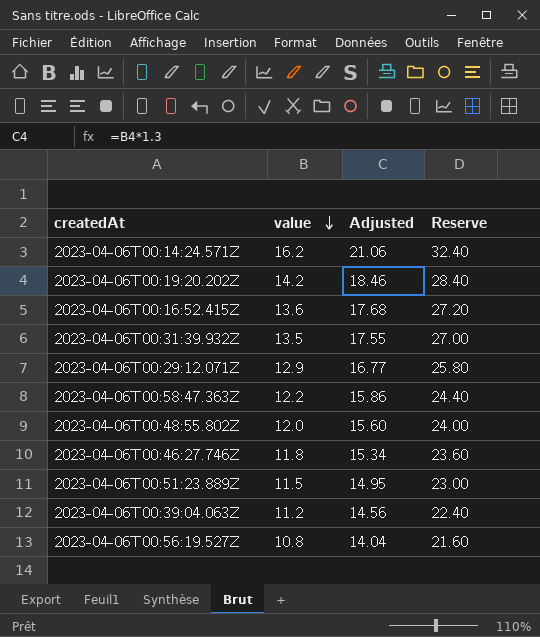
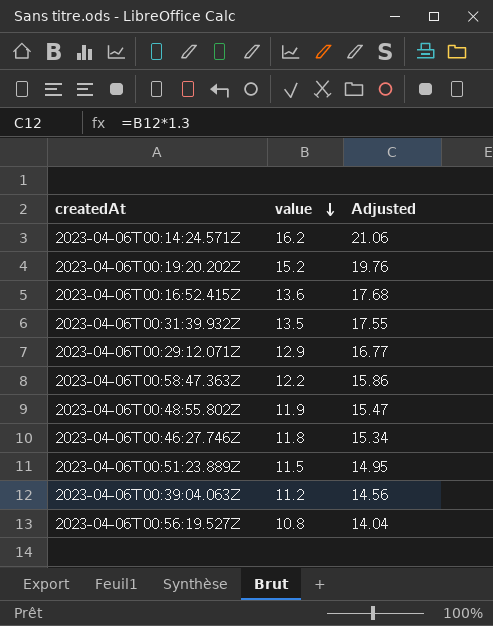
column Reserve | formula: [value] * 2 -> none
2023-04-06T00:19:20.202Z | value: 14.2 -> 15.2
2023-04-06T00:19:20.202Z | Adjusted: 18.46 -> 19.76
2023-04-06T00:48:55.802Z | value: 12.0 -> 11.9
2023-04-06T00:48:55.802Z | Adjusted: 15.60 -> 15.47

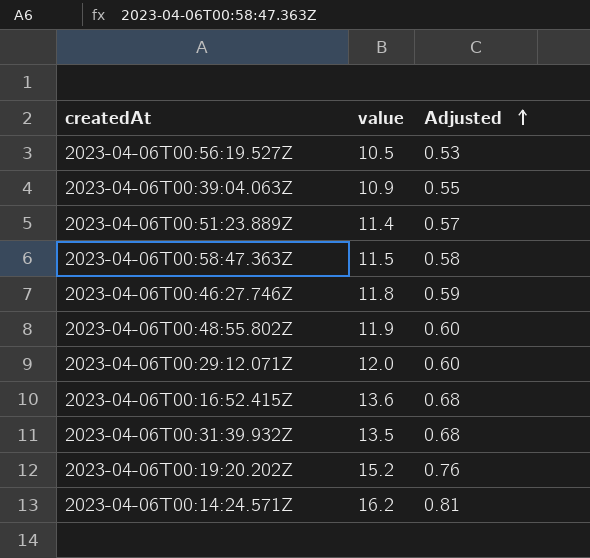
row order: value descending -> Adjusted ascending
column Adjusted | formula: [value] * 1.3 -> [value] * 0.05
2023-04-06T00:56:19.527Z | value: 10.8 -> 10.5
2023-04-06T00:39:04.063Z | value: 11.2 -> 10.9
2023-04-06T00:51:23.889Z | value: 11.5 -> 11.4
2023-04-06T00:58:47.363Z | value: 12.2 -> 11.5
2023-04-06T00:29:12.071Z | value: 12.9 -> 12.0

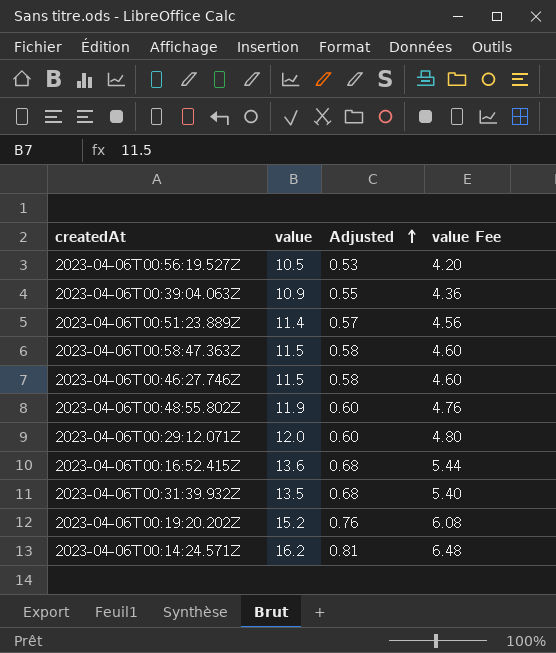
column value Fee | formula: none -> [value] * 0.4
2023-04-06T00:46:27.746Z | value: 11.8 -> 11.5
2023-04-06T00:46:27.746Z | Adjusted: 0.59 -> 0.58

